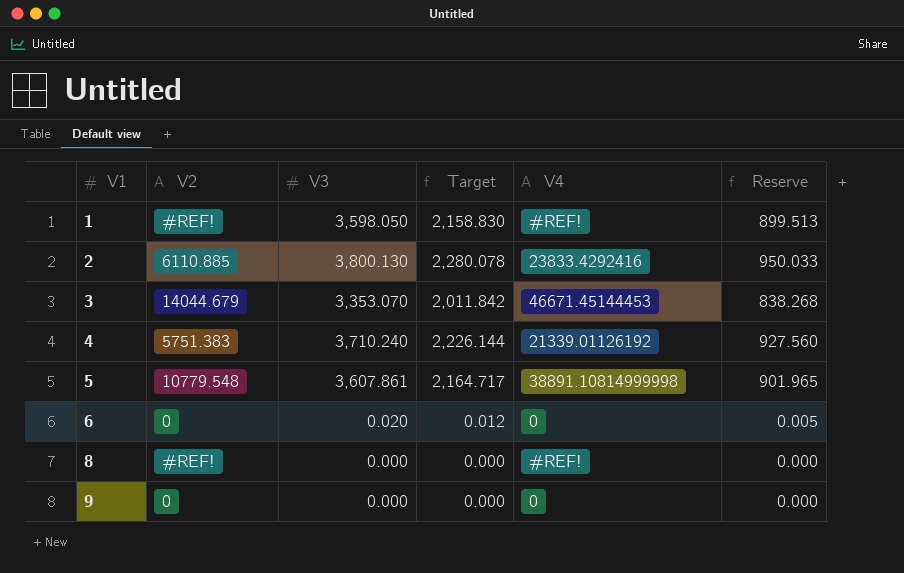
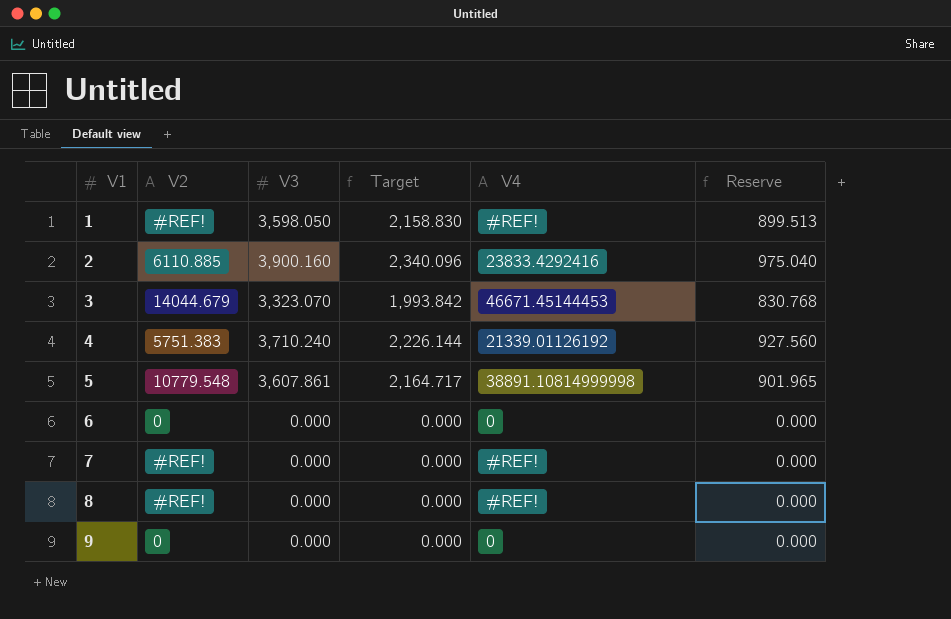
2 | V3: 3,800.130 -> 3,900.160
2 | Target: 2,280.078 -> 2,340.096
2 | Reserve: 950.033 -> 975.040
3 | V3: 3,353.070 -> 3,323.070
3 | Target: 2,011.842 -> 1,993.842
3 | Reserve: 838.268 -> 830.768
6 | V3: 0.020 -> 0.000
6 | Target: 0.012 -> 0.000
6 | Reserve: 0.005 -> 0.000
row 7: none -> #REF! | 0.000 | 0.000 | #REF! | 0.000

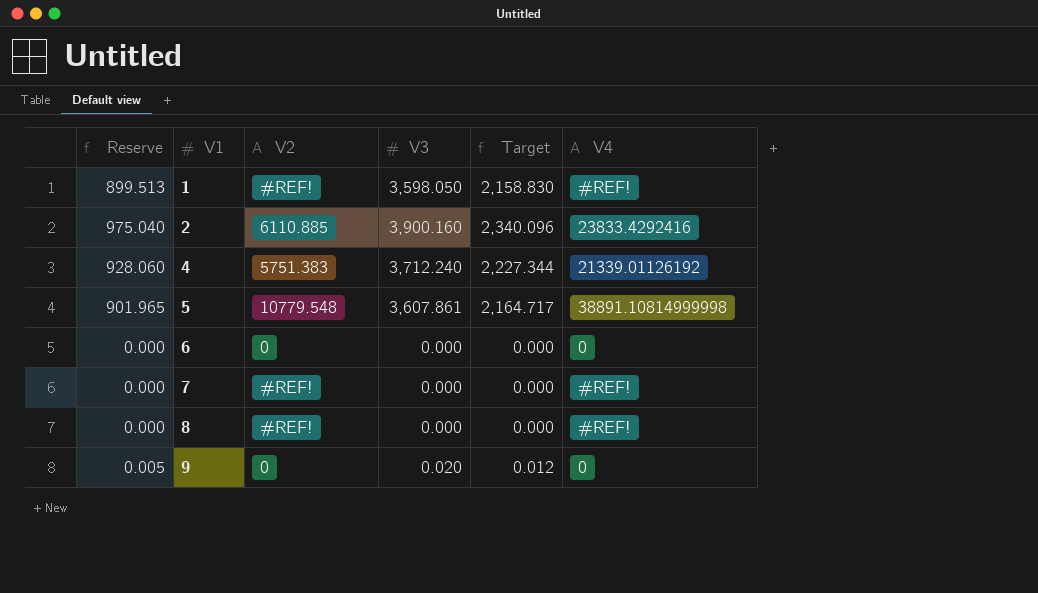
column Reserve | position: 6 -> 1
row 3: 14044.679 | 3,323.070 | 1,993.842 | 46671.45144453 | 830.768 -> none
4 | Reserve: 927.560 -> 928.060
4 | V3: 3,710.240 -> 3,712.240
4 | Target: 2,226.144 -> 2,227.344
9 | Reserve: 0.000 -> 0.005
9 | V3: 0.000 -> 0.020
9 | Target: 0.000 -> 0.012

